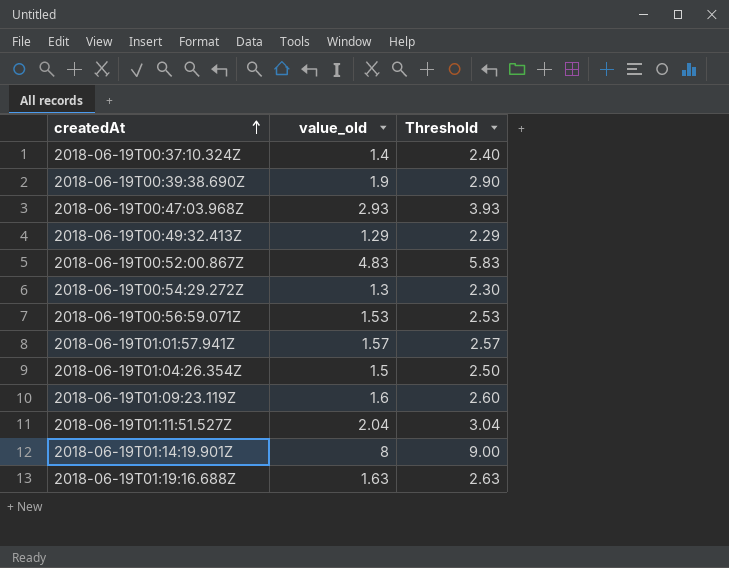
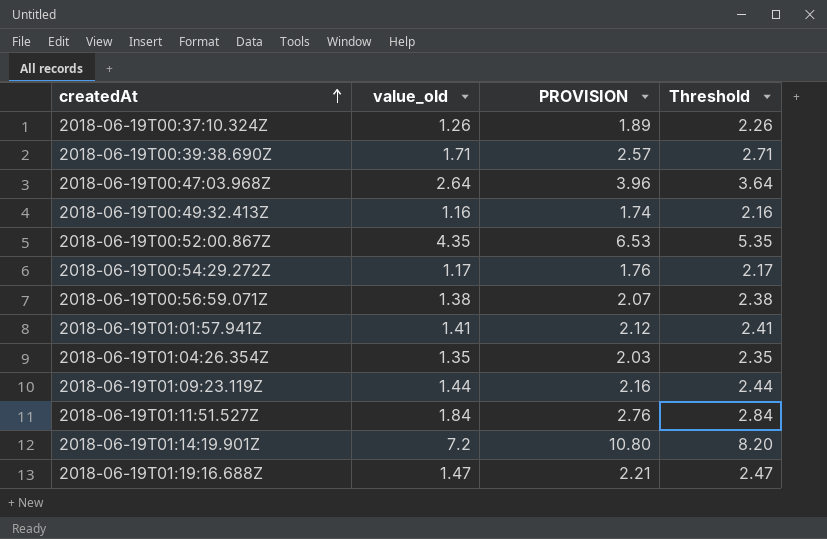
column PROVISION | formula: none -> [value_old] * 1.5
2018-06-19T00:37:10.324Z | value_old: 1.4 -> 1.26
2018-06-19T00:37:10.324Z | Threshold: 2.40 -> 2.26
2018-06-19T00:39:38.690Z | value_old: 1.9 -> 1.71
2018-06-19T00:39:38.690Z | Threshold: 2.90 -> 2.71
2018-06-19T00:47:03.968Z | value_old: 2.93 -> 2.64
2018-06-19T00:47:03.968Z | Threshold: 3.93 -> 3.64
2018-06-19T00:49:32.413Z | value_old: 1.29 -> 1.16
2018-06-19T00:49:32.413Z | Threshold: 2.29 -> 2.16
2018-06-19T00:52:00.867Z | value_old: 4.83 -> 4.35
2018-06-19T00:52:00.867Z | Threshold: 5.83 -> 5.35
2018-06-19T00:54:29.272Z | value_old: 1.3 -> 1.17
2018-06-19T00:54:29.272Z | Threshold: 2.30 -> 2.17
2018-06-19T00:56:59.071Z | value_old: 1.53 -> 1.38
2018-06-19T00:56:59.071Z | Threshold: 2.53 -> 2.38
2018-06-19T01:01:57.941Z | value_old: 1.57 -> 1.41
2018-06-19T01:01:57.941Z | Threshold: 2.57 -> 2.41
2018-06-19T01:04:26.354Z | value_old: 1.5 -> 1.35
2018-06-19T01:04:26.354Z | Threshold: 2.50 -> 2.35
2018-06-19T01:09:23.119Z | value_old: 1.6 -> 1.44
2018-06-19T01:09:23.119Z | Threshold: 2.60 -> 2.44
2018-06-19T01:11:51.527Z | value_old: 2.04 -> 1.84
2018-06-19T01:11:51.527Z | Threshold: 3.04 -> 2.84
2018-06-19T01:14:19.901Z | value_old: 8 -> 7.2
2018-06-19T01:14:19.901Z | Threshold: 9.00 -> 8.20
2018-06-19T01:19:16.688Z | value_old: 1.63 -> 1.47
2018-06-19T01:19:16.688Z | Threshold: 2.63 -> 2.47

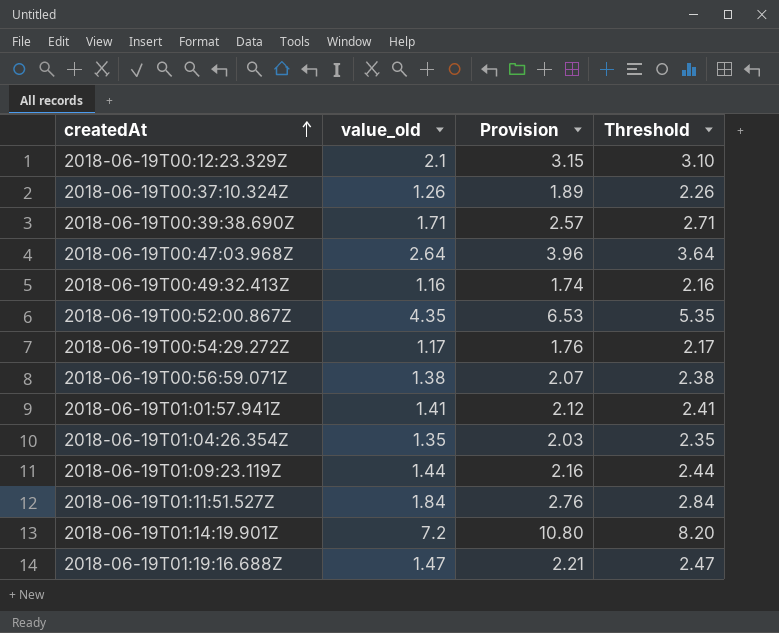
column name: PROVISION -> Provision
row 2018-06-19T00:12:23.329Z: none -> 2.1 | 3.15 | 3.10

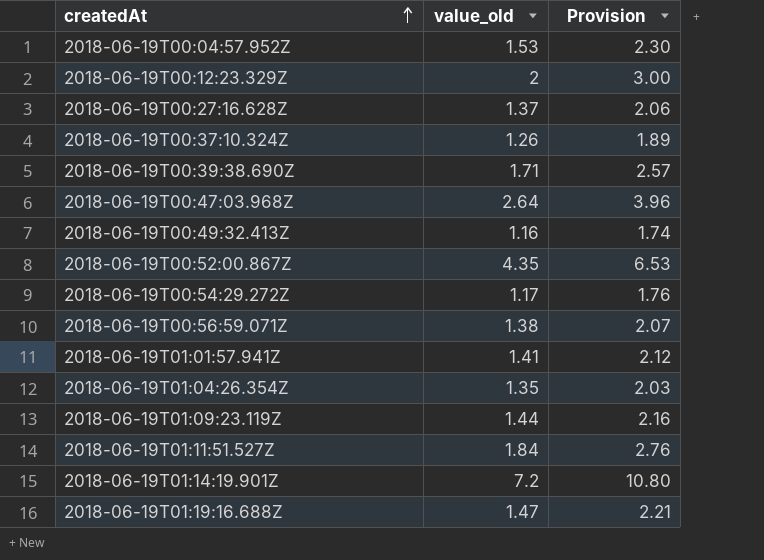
column Threshold | formula: [value_old] + 1 -> none
row 2018-06-19T00:04:57.952Z: none -> 1.53 | 2.30
2018-06-19T00:12:23.329Z | value_old: 2.1 -> 2
2018-06-19T00:12:23.329Z | Provision: 3.15 -> 3.00
row 2018-06-19T00:27:16.628Z: none -> 1.37 | 2.06

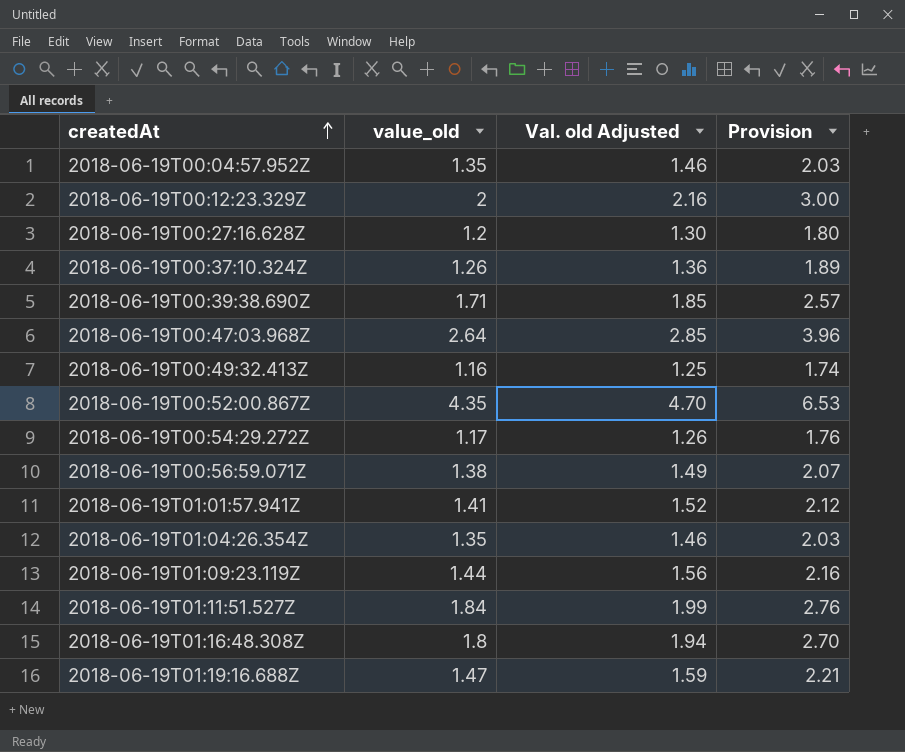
column Val. old Adjusted | formula: none -> [value_old] * 1.08
row 2018-06-19T01:14:19.901Z: 7.2 | 10.80 -> none
2018-06-19T00:04:57.952Z | value_old: 1.53 -> 1.35
2018-06-19T00:04:57.952Z | Provision: 2.30 -> 2.03
2018-06-19T00:27:16.628Z | value_old: 1.37 -> 1.2
2018-06-19T00:27:16.628Z | Provision: 2.06 -> 1.80
row 2018-06-19T01:16:48.308Z: none -> 1.8 | 1.94 | 2.70

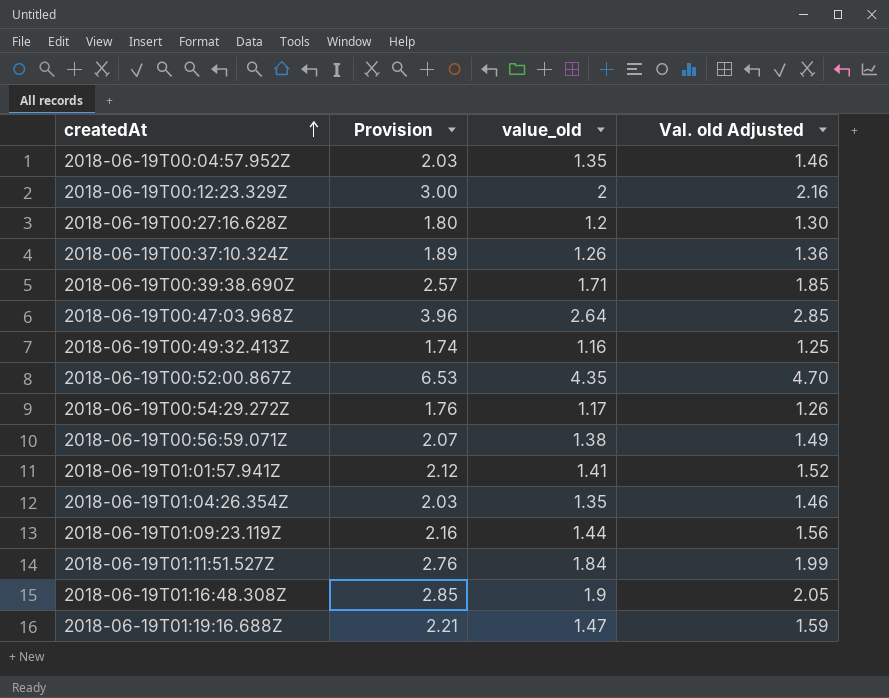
column Provision | position: 4 -> 2
2018-06-19T01:16:48.308Z | Provision: 2.70 -> 2.85
2018-06-19T01:16:48.308Z | value_old: 1.8 -> 1.9
2018-06-19T01:16:48.308Z | Val. old Adjusted: 1.94 -> 2.05

